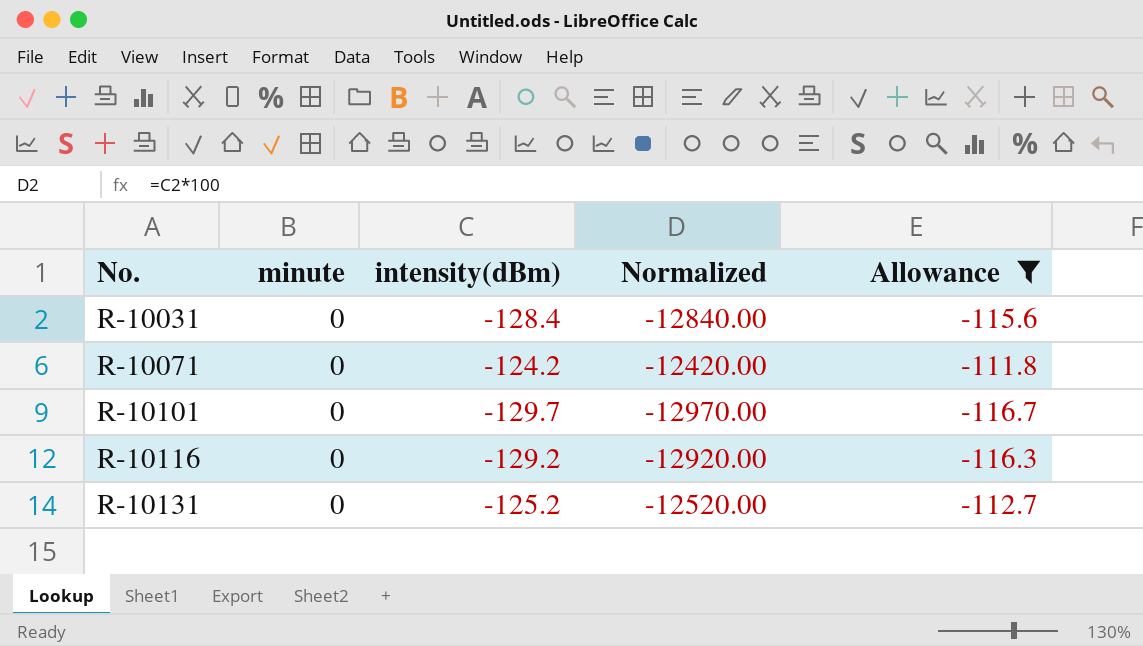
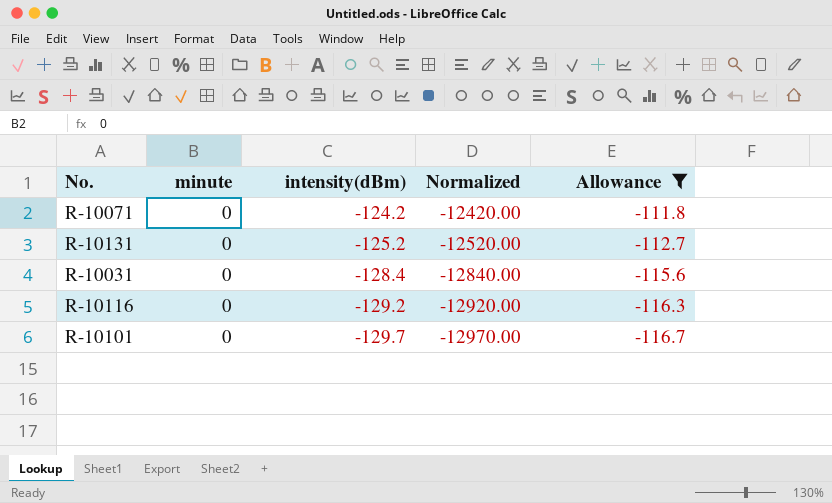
row order: No. ascending -> intensity(dBm) descending

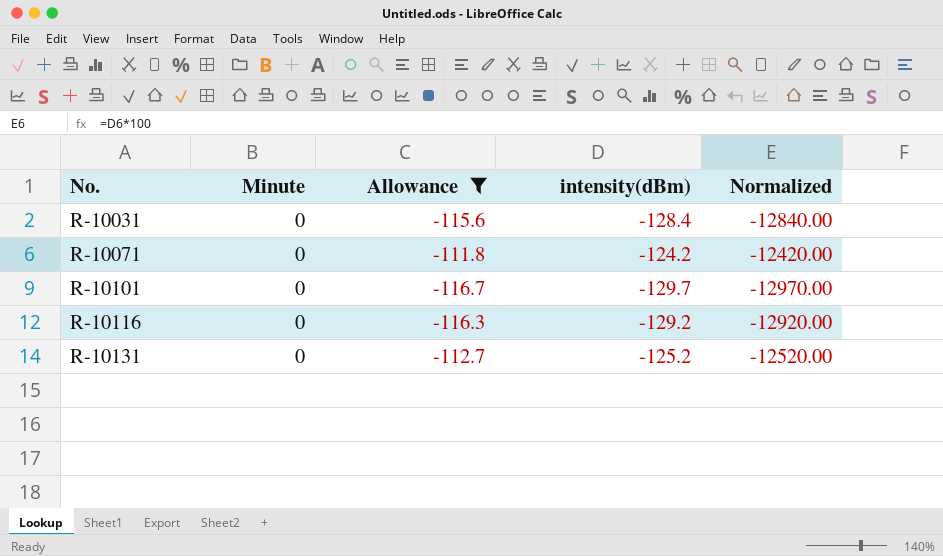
row order: intensity(dBm) descending -> No. ascending
column name: minute -> Minute
column Allowance | position: 5 -> 3

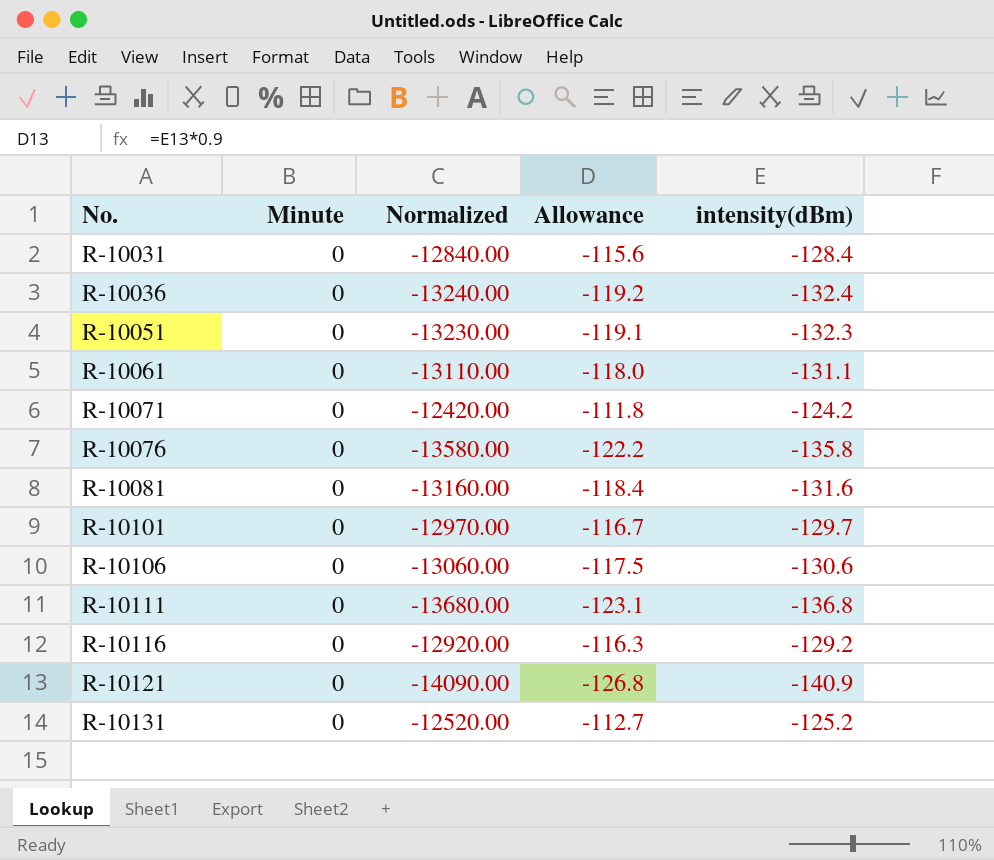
filter: Allowance >= -116.7 -> none
column Normalized | position: 5 -> 3

